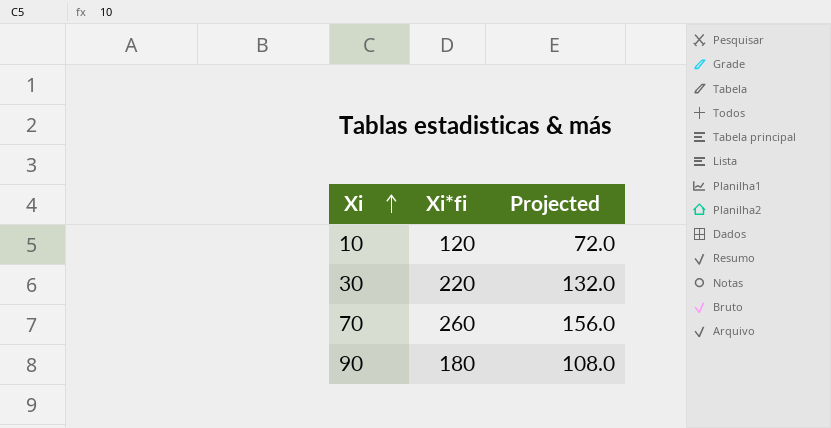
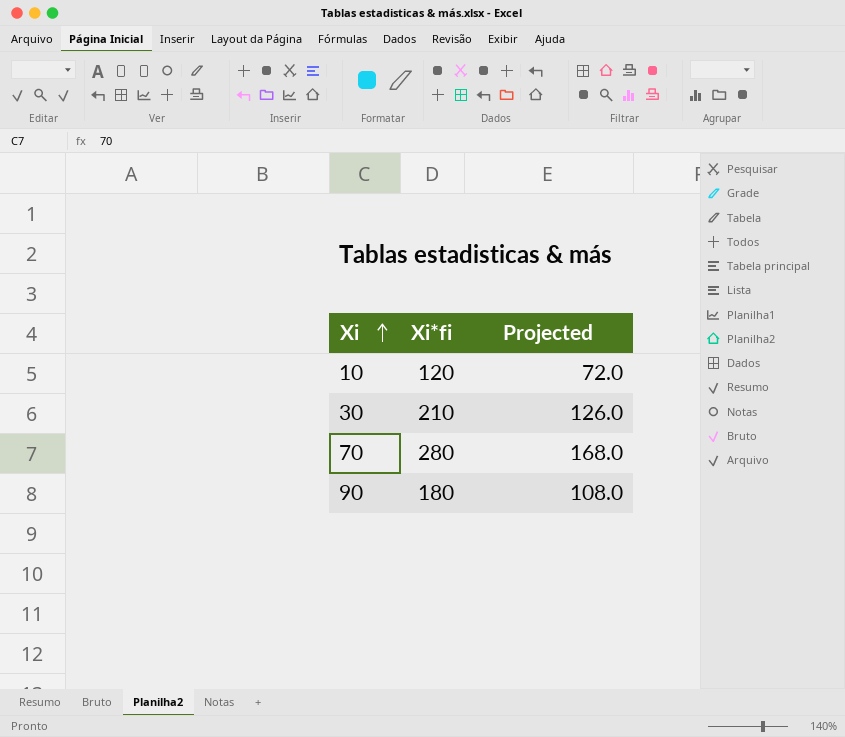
30 | Xi*fi: 220 -> 210
30 | Projected: 132.0 -> 126.0
70 | Xi*fi: 260 -> 280
70 | Projected: 156.0 -> 168.0

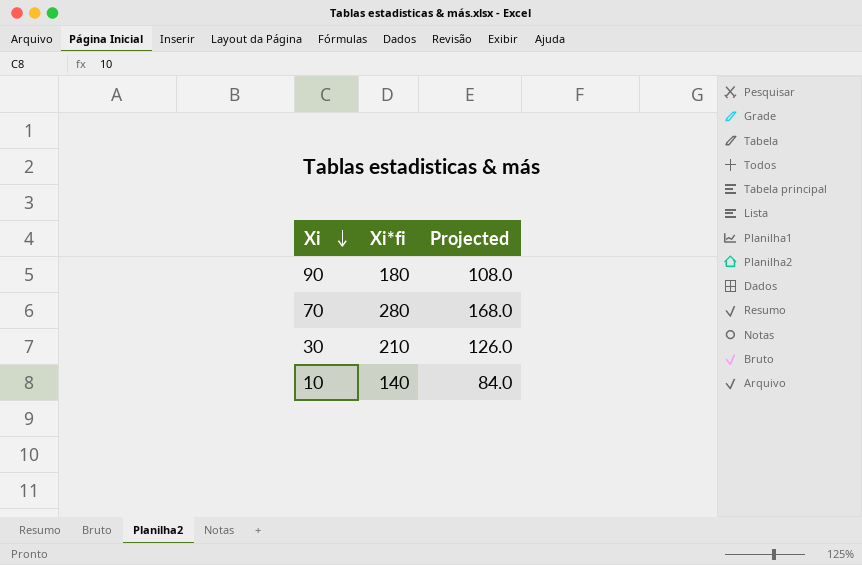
row order: Xi ascending -> Xi descending
10 | Xi*fi: 120 -> 140
10 | Projected: 72.0 -> 84.0

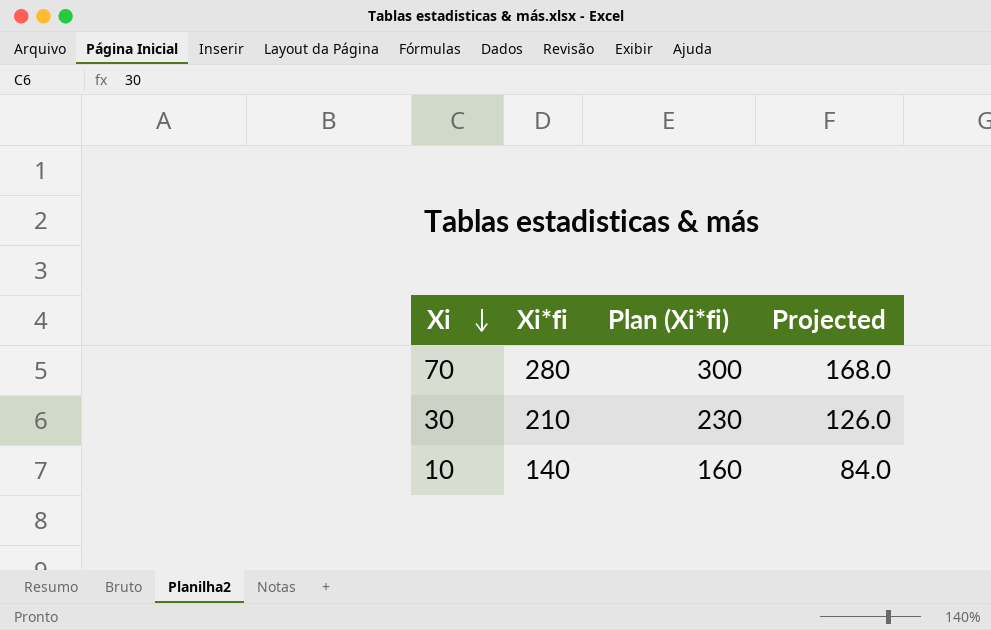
column Plan (Xi*fi) | formula: none -> [Xi*fi] + 20
row 90: 180 | 108.0 -> none

